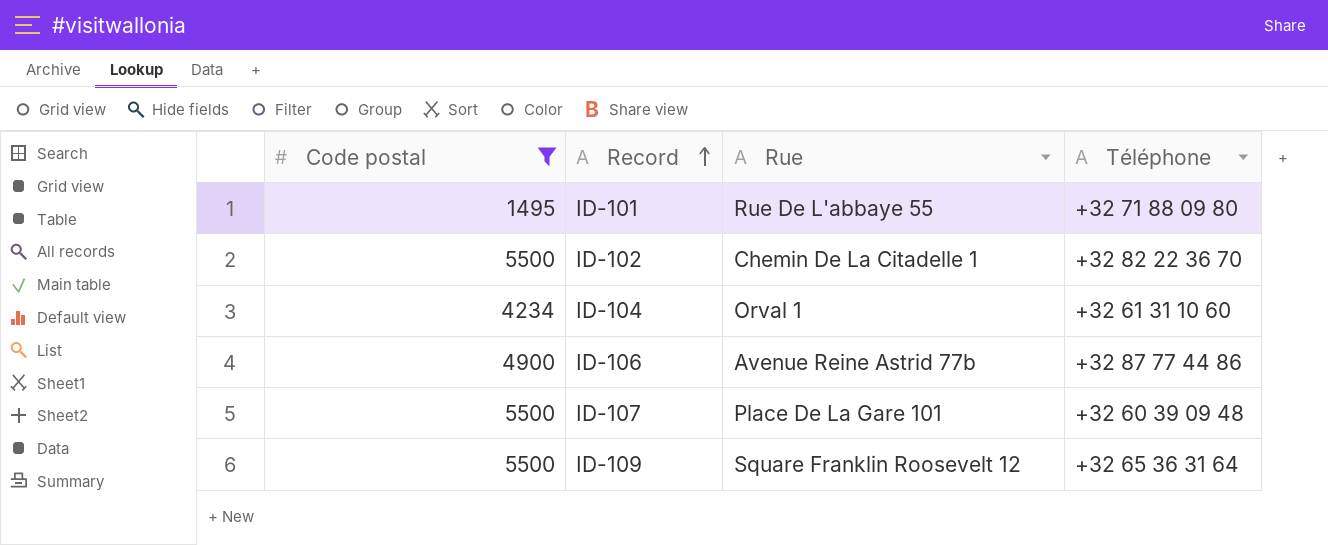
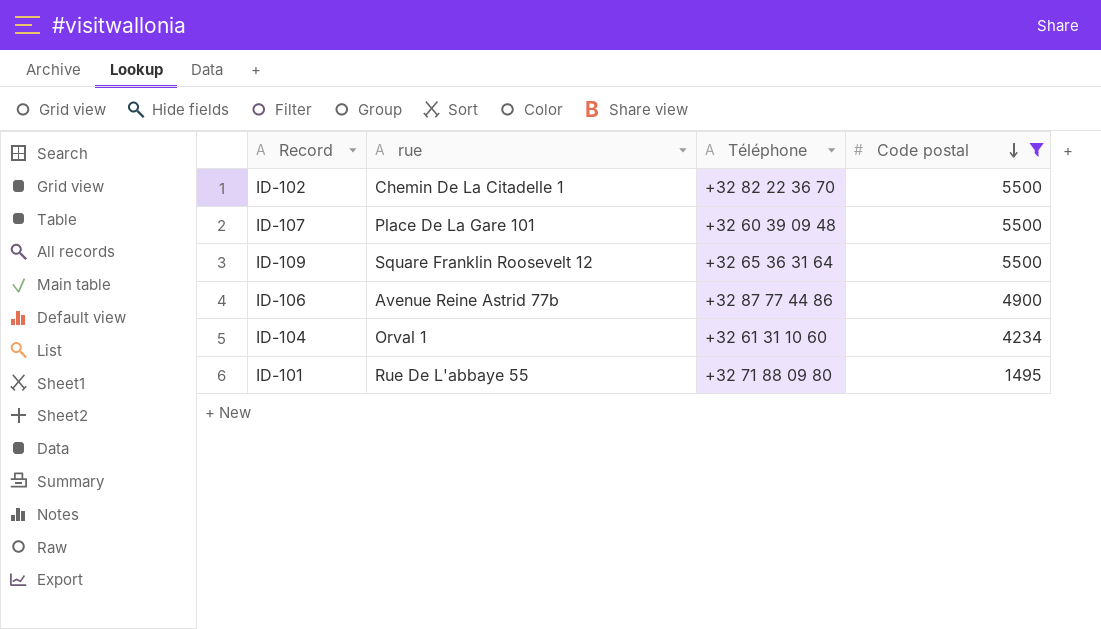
row order: Record ascending -> Code postal descending
column name: Rue -> rue
column Code postal | position: 1 -> 4

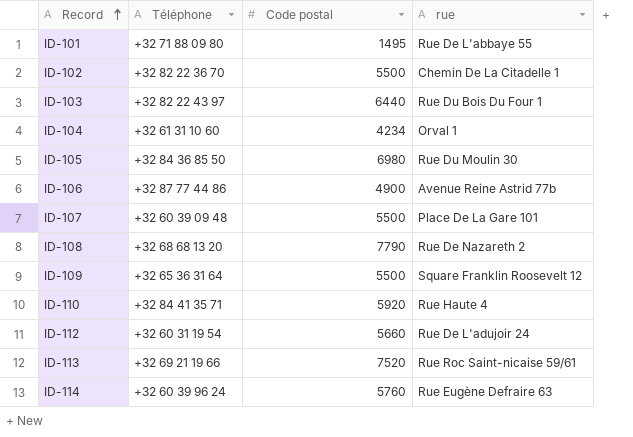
filter: Code postal <= 5500 -> none
row order: Code postal descending -> Record ascending
column rue | position: 2 -> 4

